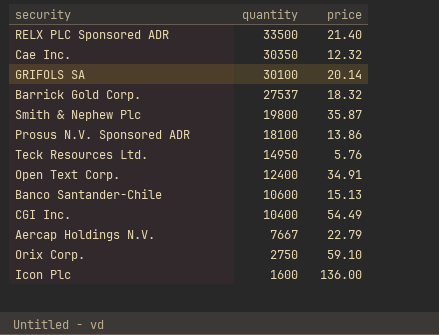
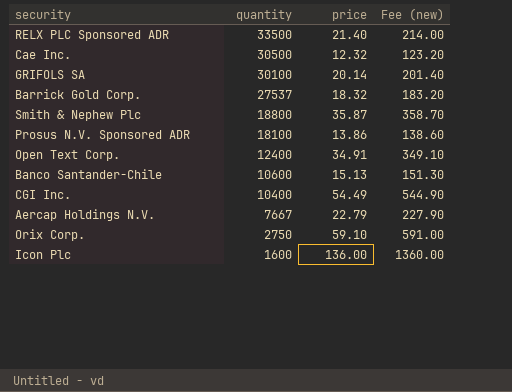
column Fee (new) | formula: none -> [price] * 10
row Teck Resources Ltd.: 14950 | 5.76 -> none
Cae Inc. | quantity: 30350 -> 30500
Smith & Nephew Plc | quantity: 19800 -> 18800

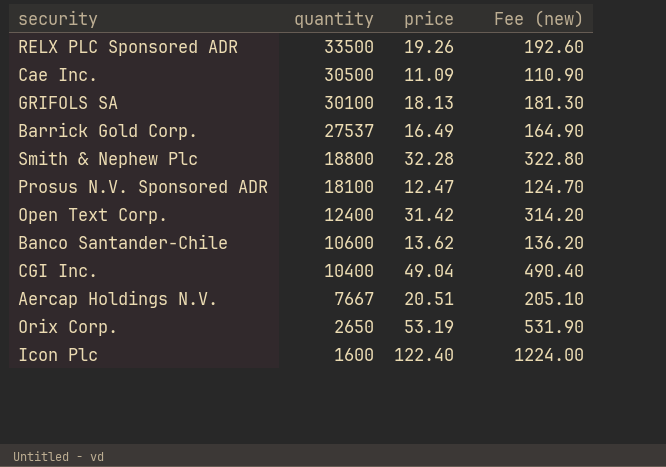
RELX PLC Sponsored ADR | price: 21.40 -> 19.26
RELX PLC Sponsored ADR | Fee (new): 214.00 -> 192.60
Cae Inc. | price: 12.32 -> 11.09
Cae Inc. | Fee (new): 123.20 -> 110.90
GRIFOLS SA | price: 20.14 -> 18.13
GRIFOLS SA | Fee (new): 201.40 -> 181.30
Barrick Gold Corp. | price: 18.32 -> 16.49
Barrick Gold Corp. | Fee (new): 183.20 -> 164.90
Smith & Nephew Plc | price: 35.87 -> 32.28
Smith & Nephew Plc | Fee (new): 358.70 -> 322.80
Prosus N.V. Sponsored ADR | price: 13.86 -> 12.47
Prosus N.V. Sponsored ADR | Fee (new): 138.60 -> 124.70
Open Text Corp. | price: 34.91 -> 31.42
Open Text Corp. | Fee (new): 349.10 -> 314.20
Banco Santander-Chile | price: 15.13 -> 13.62
Banco Santander-Chile | Fee (new): 151.30 -> 136.20
CGI Inc. | price: 54.49 -> 49.04
CGI Inc. | Fee (new): 544.90 -> 490.40
Aercap Holdings N.V. | price: 22.79 -> 20.51
Aercap Holdings N.V. | Fee (new): 227.90 -> 205.10
Orix Corp. | quantity: 2750 -> 2650
Orix Corp. | price: 59.10 -> 53.19
Orix Corp. | Fee (new): 591.00 -> 531.90
Icon Plc | price: 136.00 -> 122.40
Icon Plc | Fee (new): 1360.00 -> 1224.00

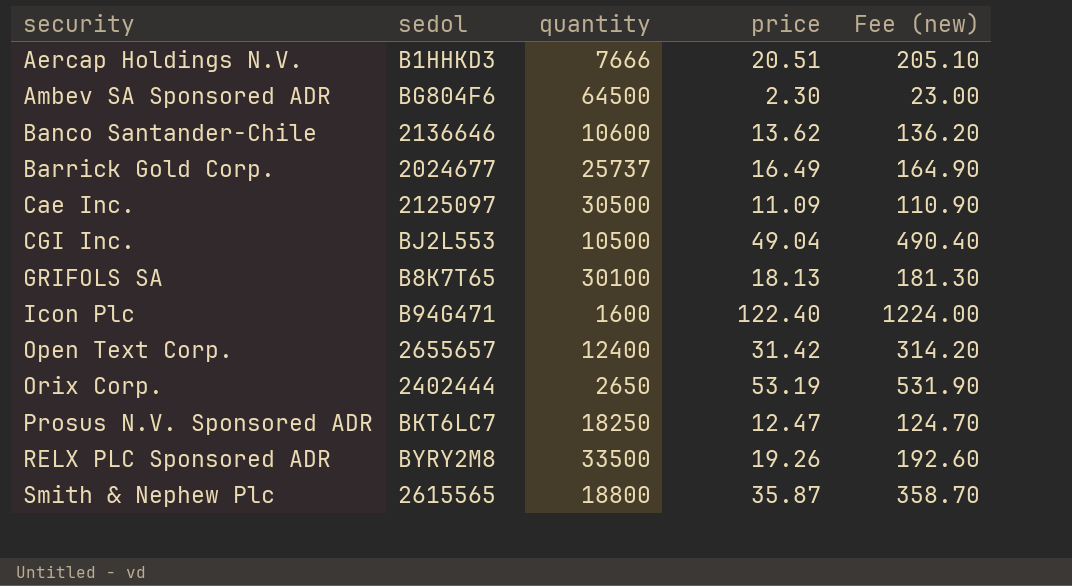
row order: quantity descending -> security ascending
column sedol | position: none -> 2
Aercap Holdings N.V. | quantity: 7667 -> 7666
row Ambev SA Sponsored ADR: none -> BG804F6 | 64500 | 2.30 | 23.00
Barrick Gold Corp. | quantity: 27537 -> 25737
CGI Inc. | quantity: 10400 -> 10500
Prosus N.V. Sponsored ADR | quantity: 18100 -> 18250
Smith & Nephew Plc | price: 32.28 -> 35.87
Smith & Nephew Plc | Fee (new): 322.80 -> 358.70

